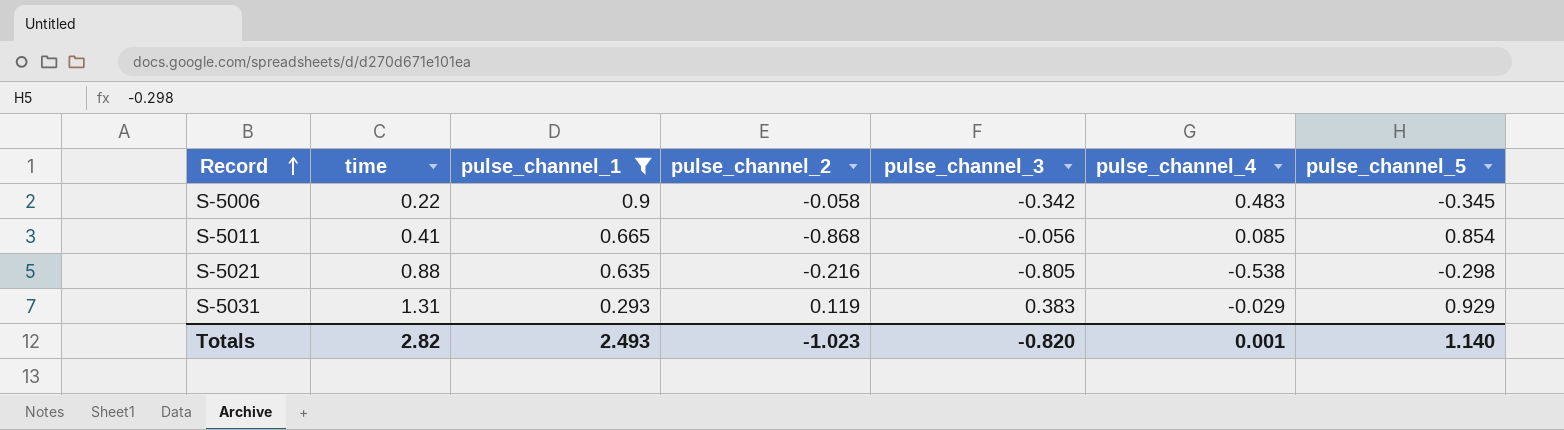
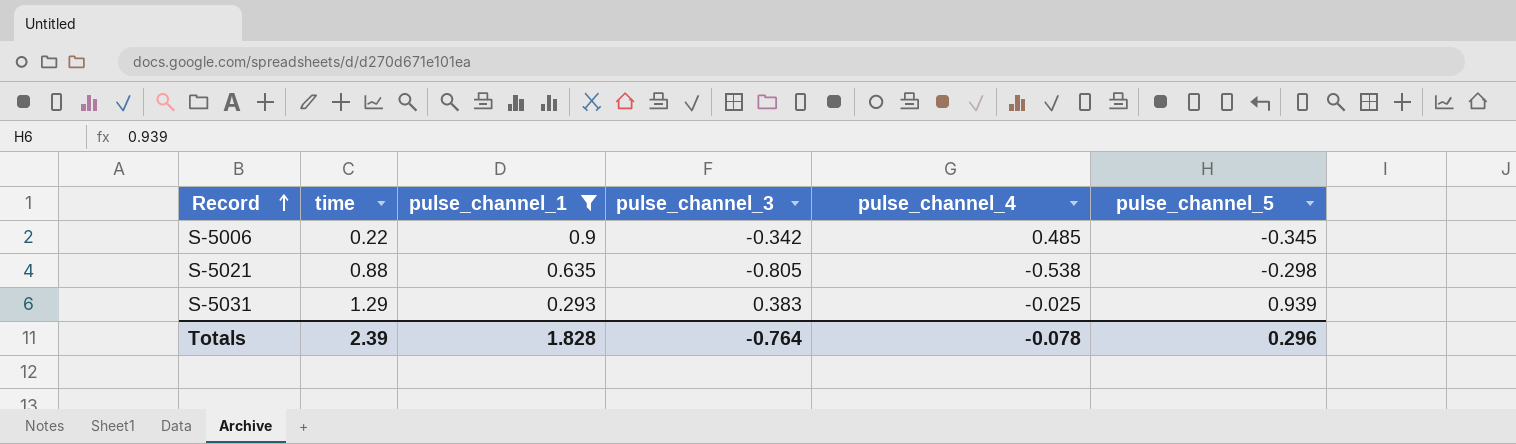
column pulse_channel_2 | position: 4 -> none
row S-5011: 0.41 | 0.665 | -0.868 | -0.056 | 0.085 | 0.854 -> none
S-5006 | pulse_channel_4: 0.483 -> 0.485
S-5031 | time: 1.31 -> 1.29
S-5031 | pulse_channel_4: -0.029 -> -0.025
S-5031 | pulse_channel_5: 0.929 -> 0.939
Totals | time: 2.82 -> 2.39
Totals | pulse_channel_1: 2.493 -> 1.828
Totals | pulse_channel_3: -0.820 -> -0.764
Totals | pulse_channel_4: 0.001 -> -0.078
Totals | pulse_channel_5: 1.140 -> 0.296

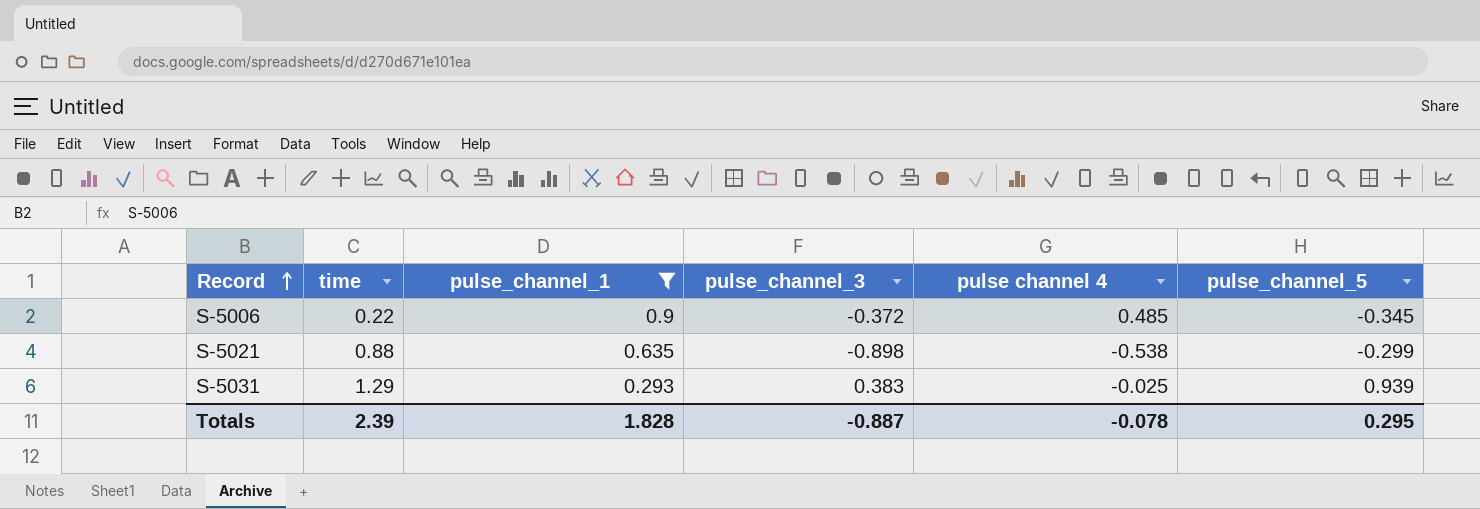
column name: pulse_channel_4 -> pulse channel 4
S-5006 | pulse_channel_3: -0.342 -> -0.372
S-5021 | pulse_channel_3: -0.805 -> -0.898
S-5021 | pulse_channel_5: -0.298 -> -0.299
Totals | pulse_channel_3: -0.764 -> -0.887
Totals | pulse_channel_5: 0.296 -> 0.295

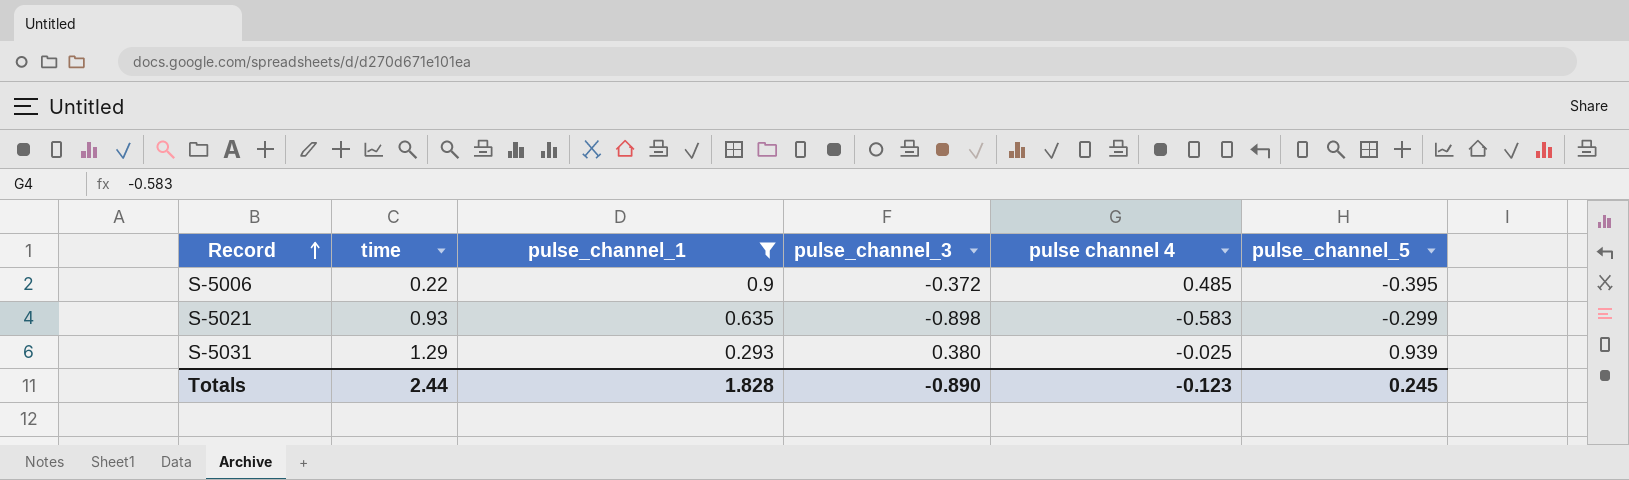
S-5006 | pulse_channel_5: -0.345 -> -0.395
S-5021 | time: 0.88 -> 0.93
S-5021 | pulse channel 4: -0.538 -> -0.583
S-5031 | pulse_channel_3: 0.383 -> 0.380
Totals | time: 2.39 -> 2.44
Totals | pulse_channel_3: -0.887 -> -0.890
Totals | pulse channel 4: -0.078 -> -0.123
Totals | pulse_channel_5: 0.295 -> 0.245

